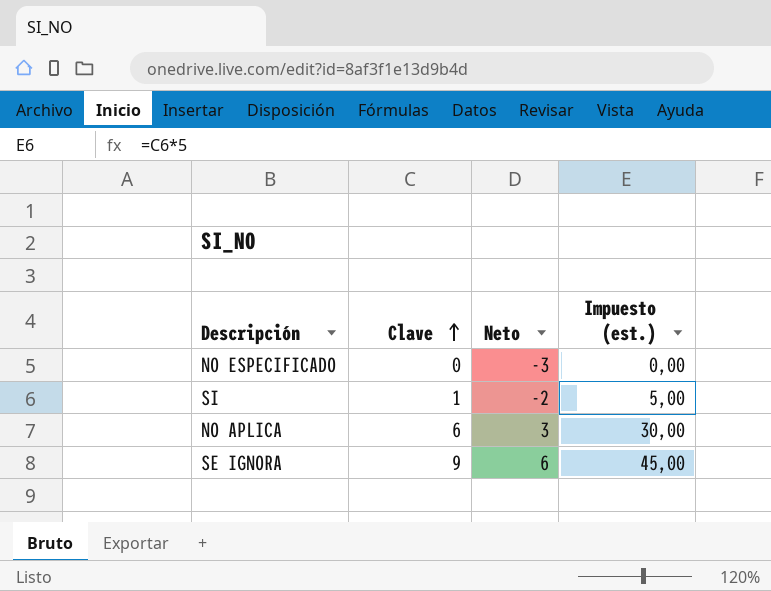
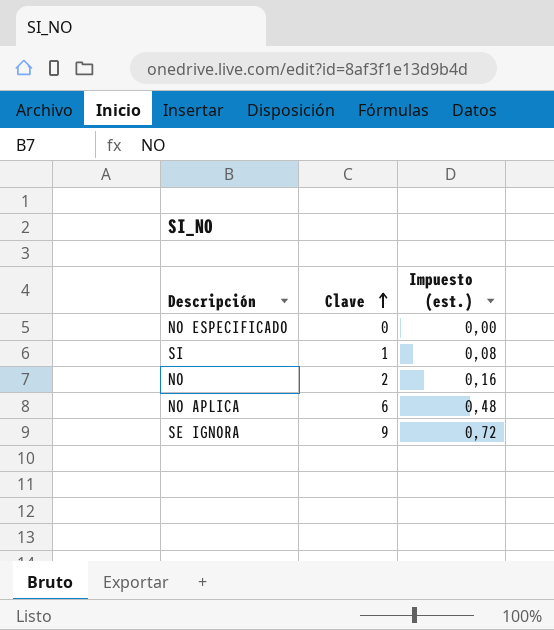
column Neto | formula: [Clave] - 3 -> none
column Impuesto (est.) | formula: [Clave] * 5 -> [Clave] * 0,08
row NO: none -> 2 | 0,16

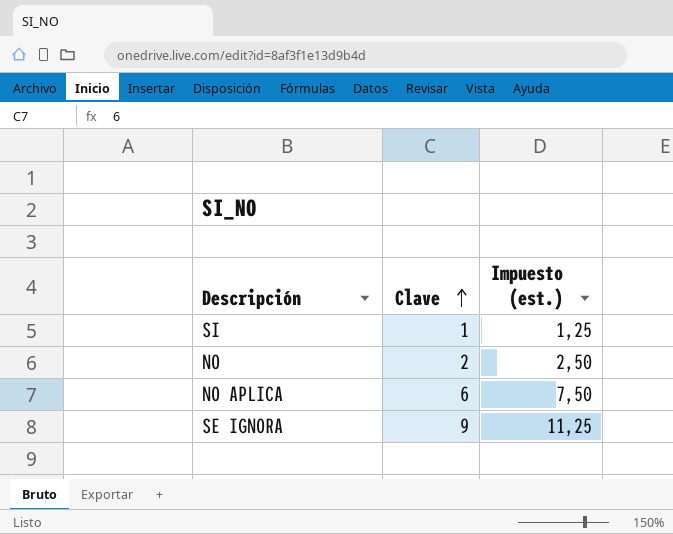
column Impuesto (est.) | formula: [Clave] * 0,08 -> [Clave] * 1,25
row NO ESPECIFICADO: 0 | 0,00 -> none

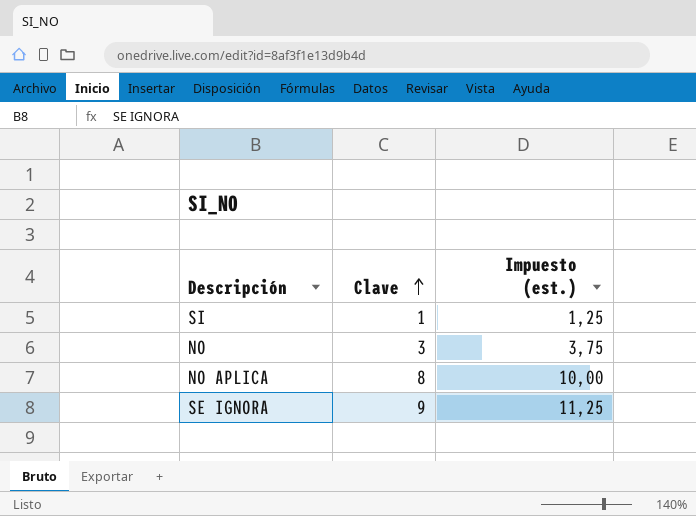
NO | Clave: 2 -> 3
NO | Impuesto (est.): 2,50 -> 3,75
NO APLICA | Clave: 6 -> 8
NO APLICA | Impuesto (est.): 7,50 -> 10,00

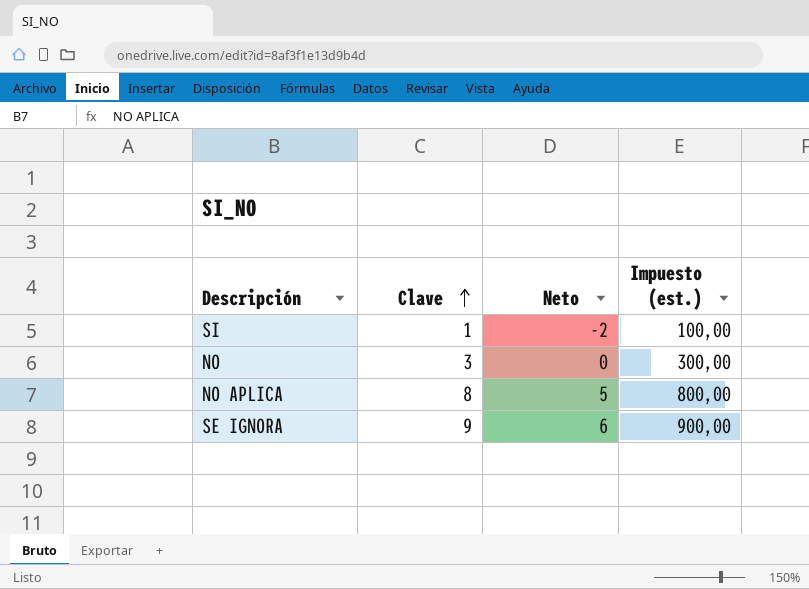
column Neto | formula: none -> [Clave] - 3
column Impuesto (est.) | formula: [Clave] * 1,25 -> [Clave] * 100

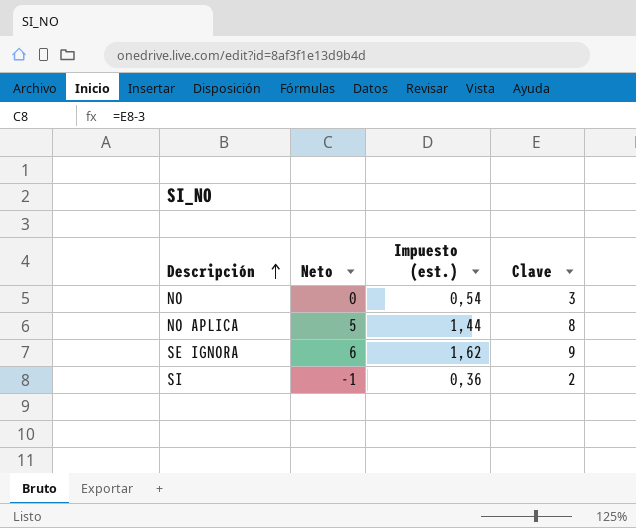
row order: Clave ascending -> Descripción ascending
column Impuesto (est.) | formula: [Clave] * 100 -> [Clave] * 0,18
column Clave | position: 2 -> 4
SI | Neto: -2 -> -1
SI | Clave: 1 -> 2

